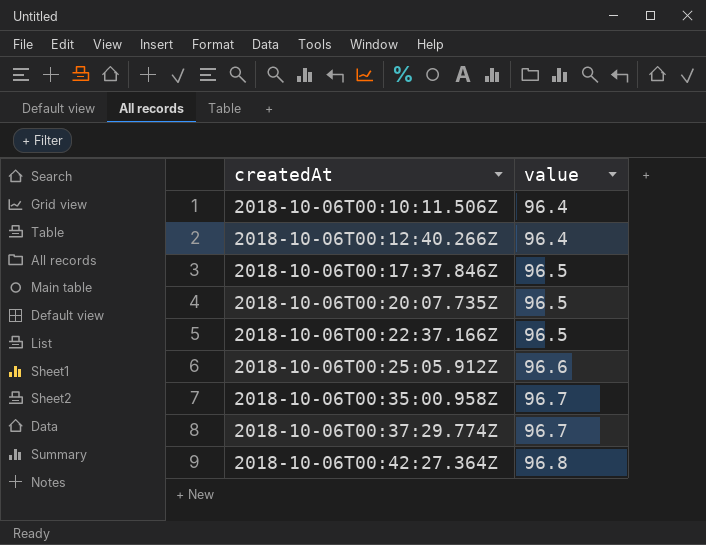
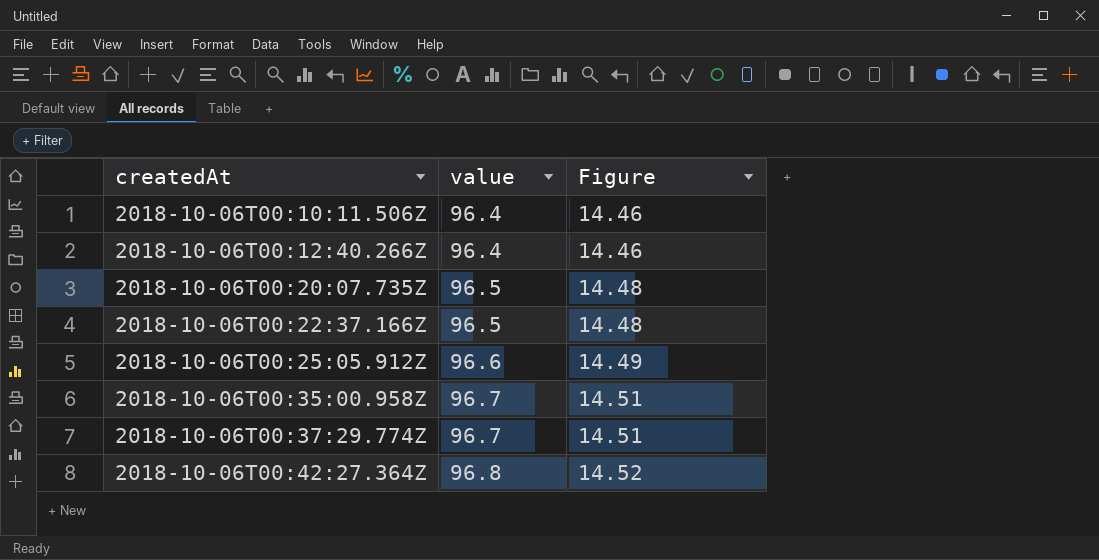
column Figure | formula: none -> [value] * 0.15
row 2018-10-06T00:17:37.846Z: 96.5 -> none

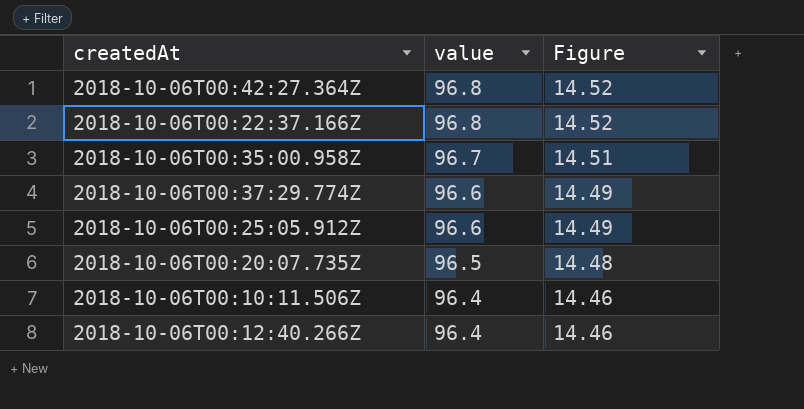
row order: createdAt ascending -> value descending
2018-10-06T00:22:37.166Z | value: 96.5 -> 96.8
2018-10-06T00:22:37.166Z | Figure: 14.48 -> 14.52
2018-10-06T00:37:29.774Z | value: 96.7 -> 96.6
2018-10-06T00:37:29.774Z | Figure: 14.51 -> 14.49

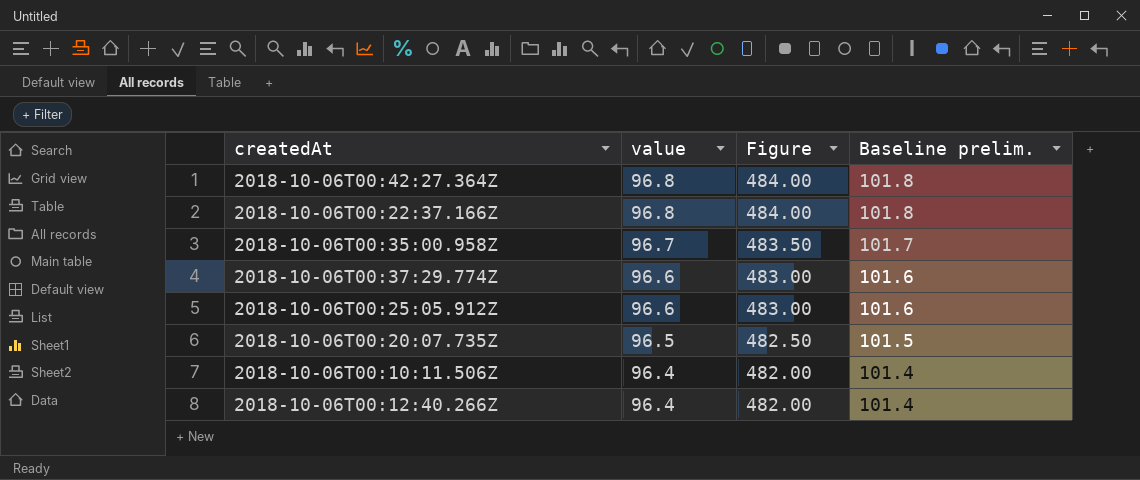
column Figure | formula: [value] * 0.15 -> [value] * 5
column Baseline prelim. | formula: none -> [value] + 5

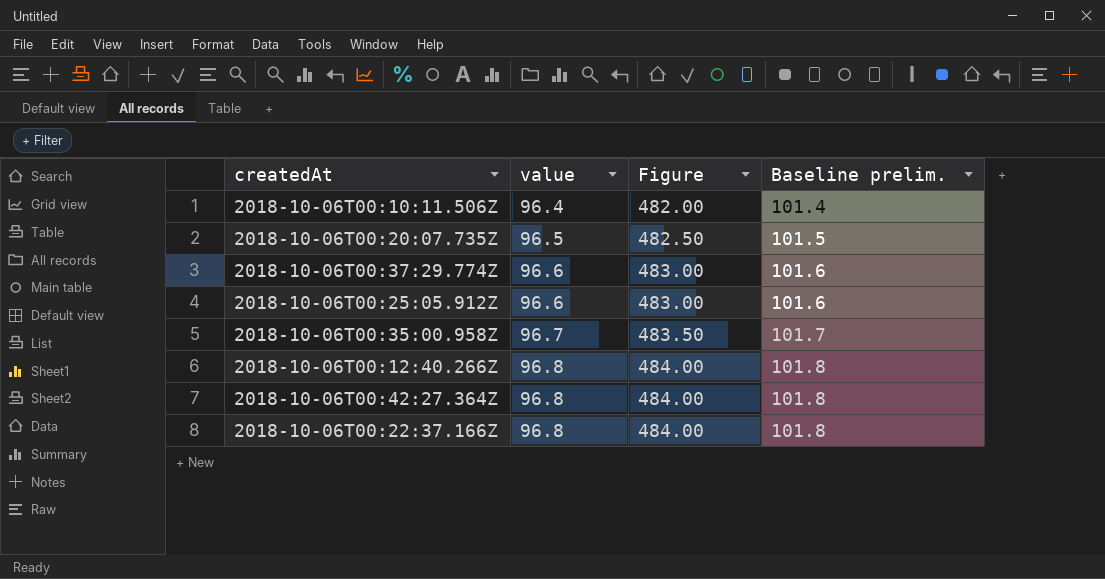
row order: value descending -> value ascending
2018-10-06T00:12:40.266Z | value: 96.4 -> 96.8
2018-10-06T00:12:40.266Z | Figure: 482.00 -> 484.00
2018-10-06T00:12:40.266Z | Baseline prelim.: 101.4 -> 101.8

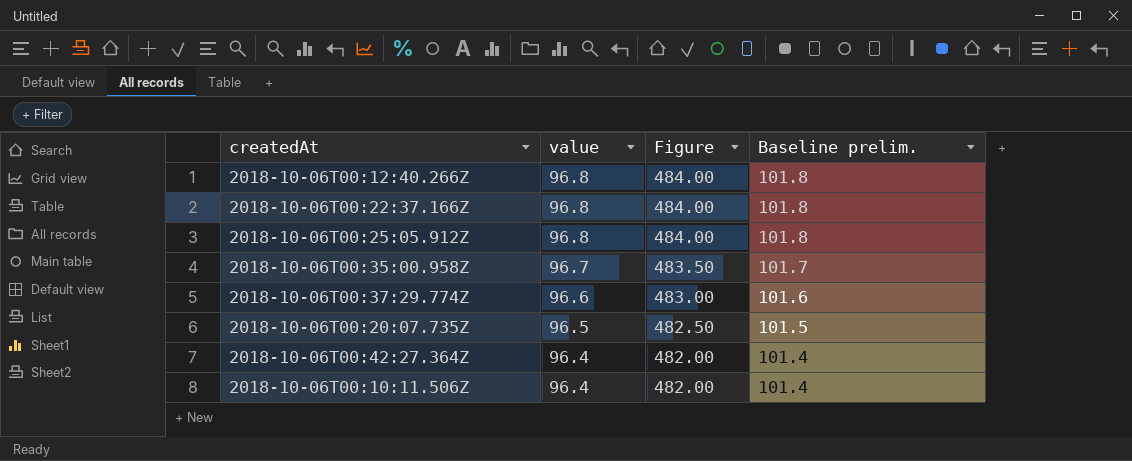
row order: value ascending -> value descending
2018-10-06T00:25:05.912Z | value: 96.6 -> 96.8
2018-10-06T00:25:05.912Z | Figure: 483.00 -> 484.00
2018-10-06T00:25:05.912Z | Baseline prelim.: 101.6 -> 101.8
2018-10-06T00:42:27.364Z | value: 96.8 -> 96.4
2018-10-06T00:42:27.364Z | Figure: 484.00 -> 482.00
2018-10-06T00:42:27.364Z | Baseline prelim.: 101.8 -> 101.4

